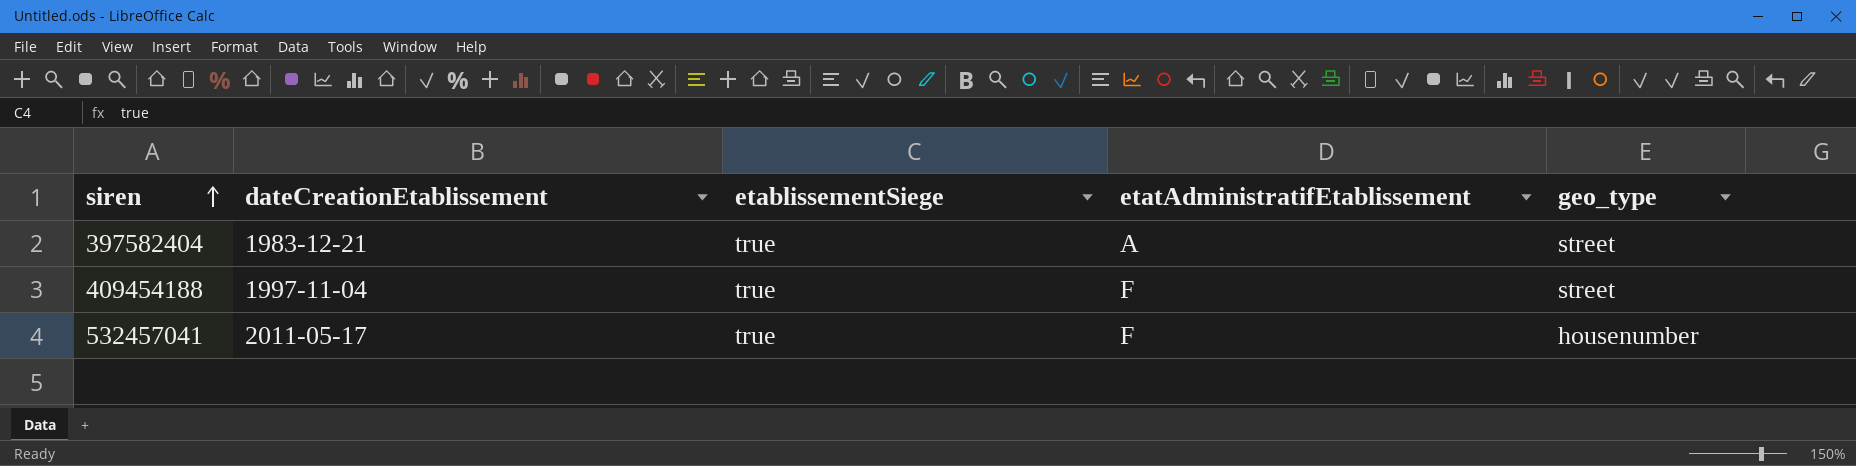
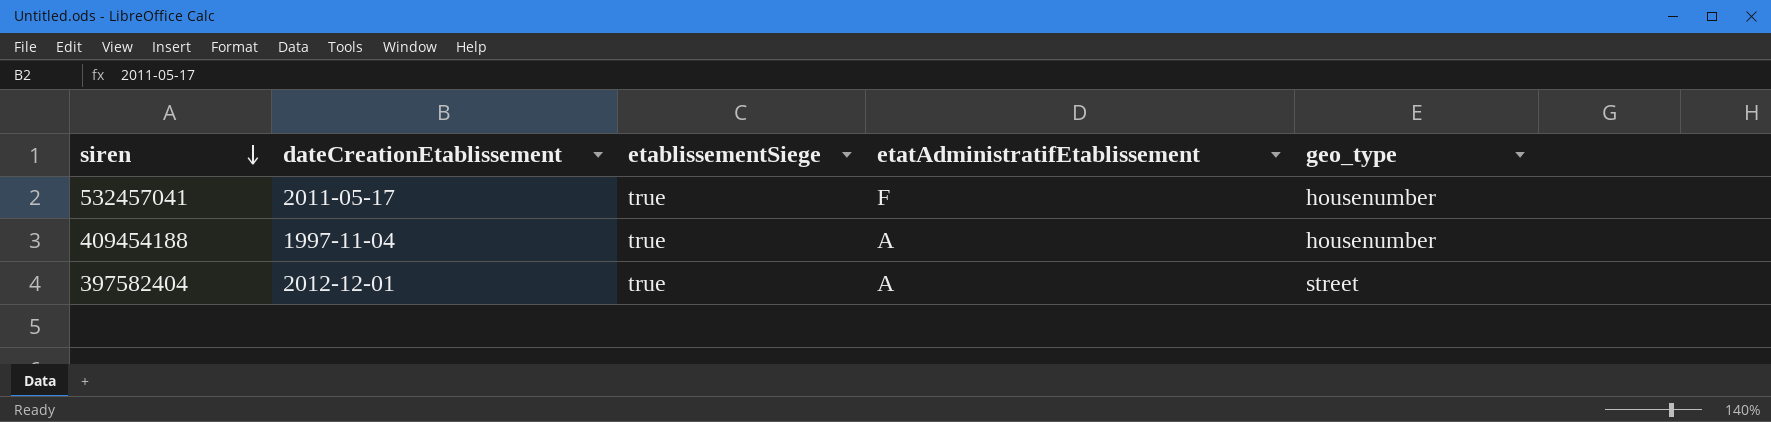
row order: siren ascending -> siren descending
409454188 | etatAdministratifEtablissement: F -> A
409454188 | geo_type: street -> housenumber
397582404 | dateCreationEtablissement: 1983-12-21 -> 2012-12-01

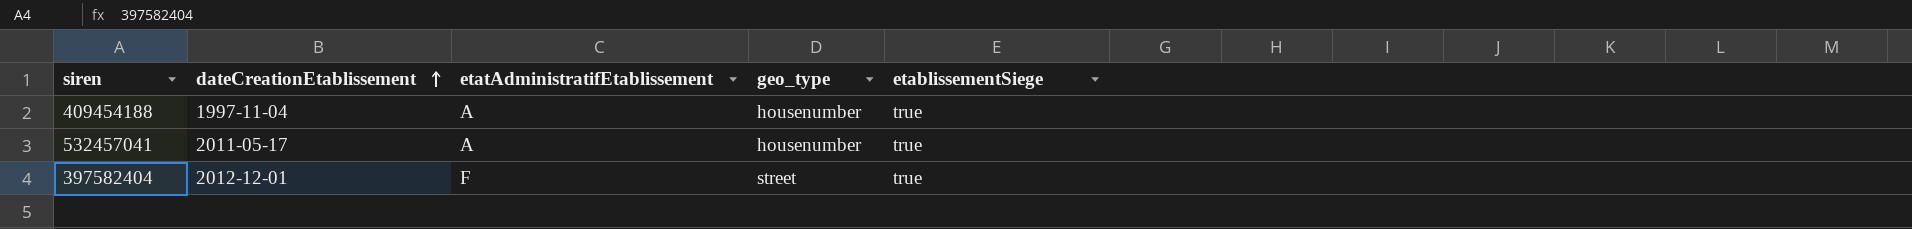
row order: siren descending -> dateCreationEtablissement ascending
column etablissementSiege | position: 3 -> 5
532457041 | etatAdministratifEtablissement: F -> A
397582404 | etatAdministratifEtablissement: A -> F

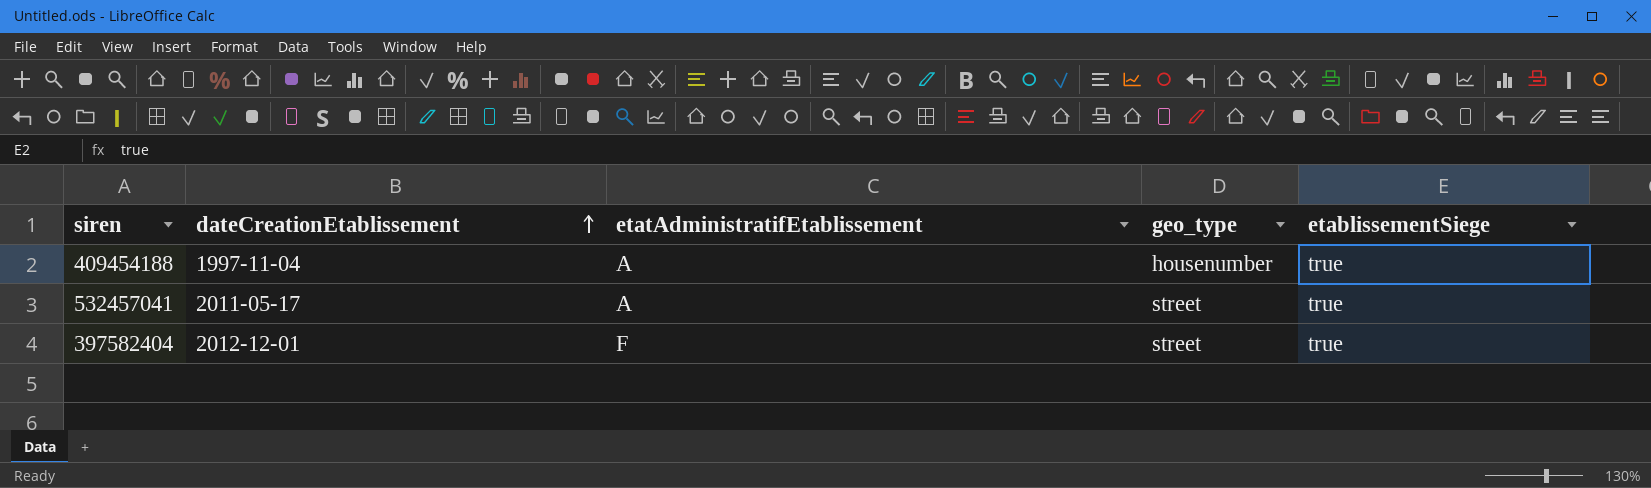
532457041 | geo_type: housenumber -> street

